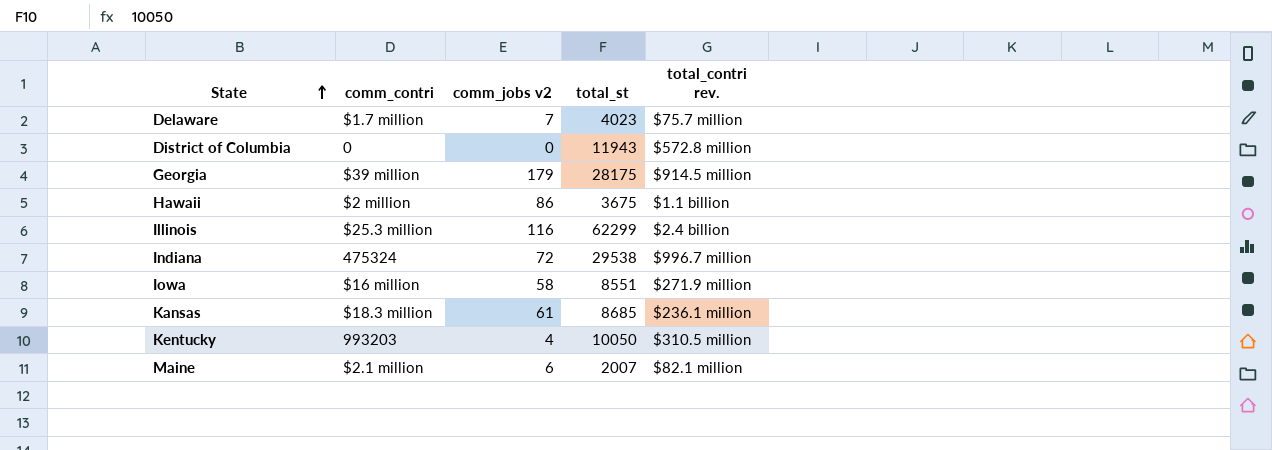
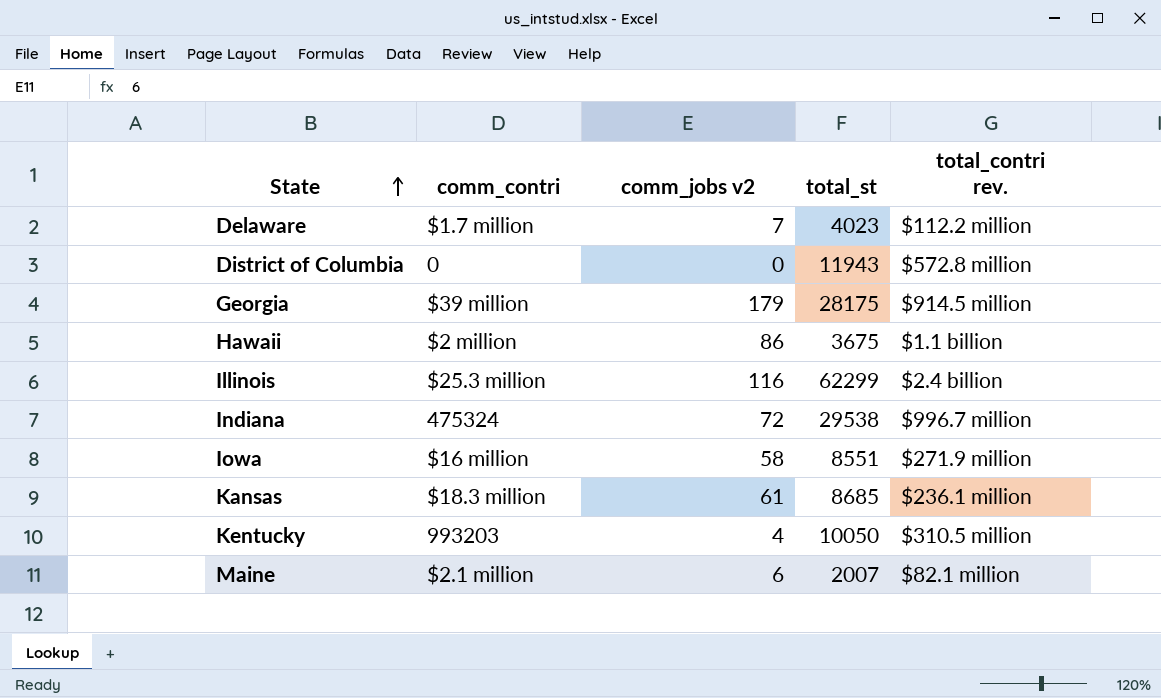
Delaware | total_contri rev.: $75.7 million -> $112.2 million

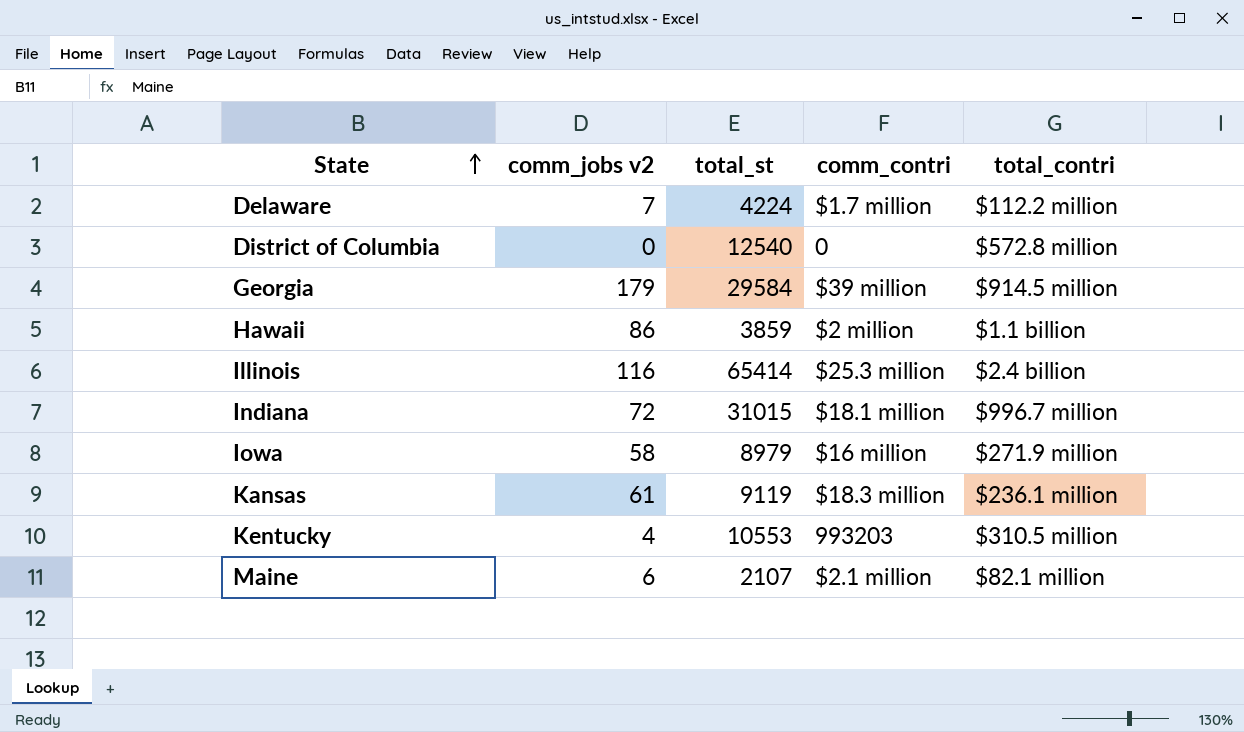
column comm_contri | position: 2 -> 4
column name: total_contri rev. -> total_contri
Delaware | total_st: 4023 -> 4224
District of Columbia | total_st: 11943 -> 12540
Georgia | total_st: 28175 -> 29584
Hawaii | total_st: 3675 -> 3859
Illinois | total_st: 62299 -> 65414
Indiana | total_st: 29538 -> 31015
Indiana | comm_contri: 475324 -> $18.1 million
Iowa | total_st: 8551 -> 8979
Kansas | total_st: 8685 -> 9119
Kentucky | total_st: 10050 -> 10553
Maine | total_st: 2007 -> 2107

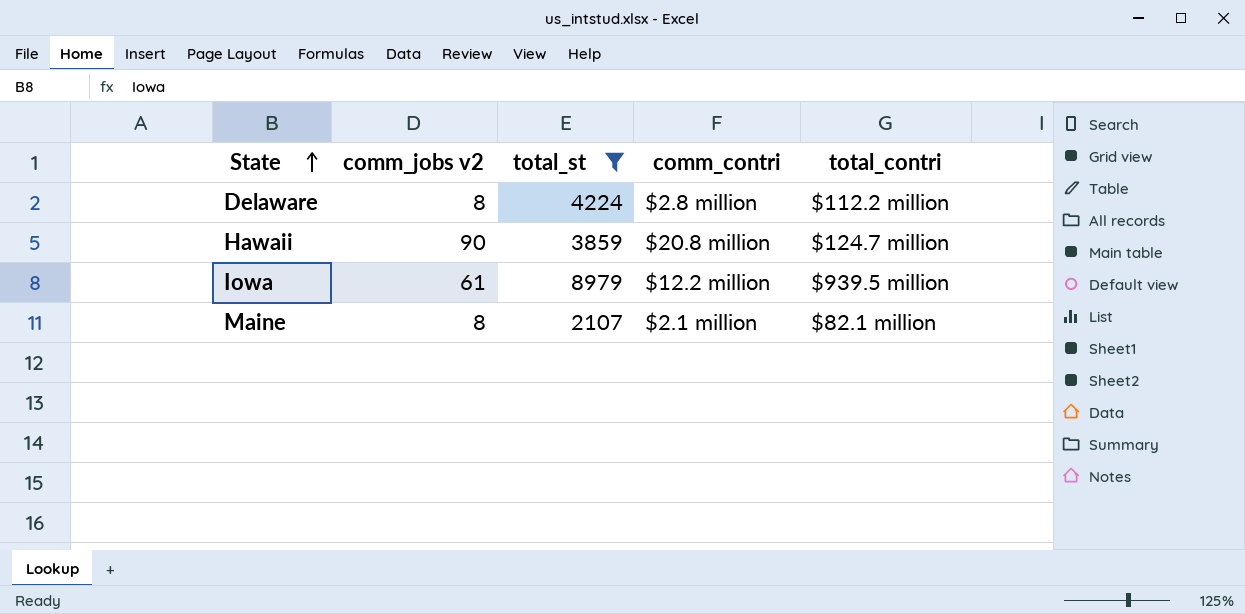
filter: none -> total_st <= 8979
Delaware | comm_jobs v2: 7 -> 8
Delaware | comm_contri: $1.7 million -> $2.8 million
Hawaii | comm_jobs v2: 86 -> 90
Hawaii | comm_contri: $2 million -> $20.8 million
Hawaii | total_contri: $1.1 billion -> $124.7 million
Iowa | comm_jobs v2: 58 -> 61
Iowa | comm_contri: $16 million -> $12.2 million
Iowa | total_contri: $271.9 million -> $939.5 million
Maine | comm_jobs v2: 6 -> 8

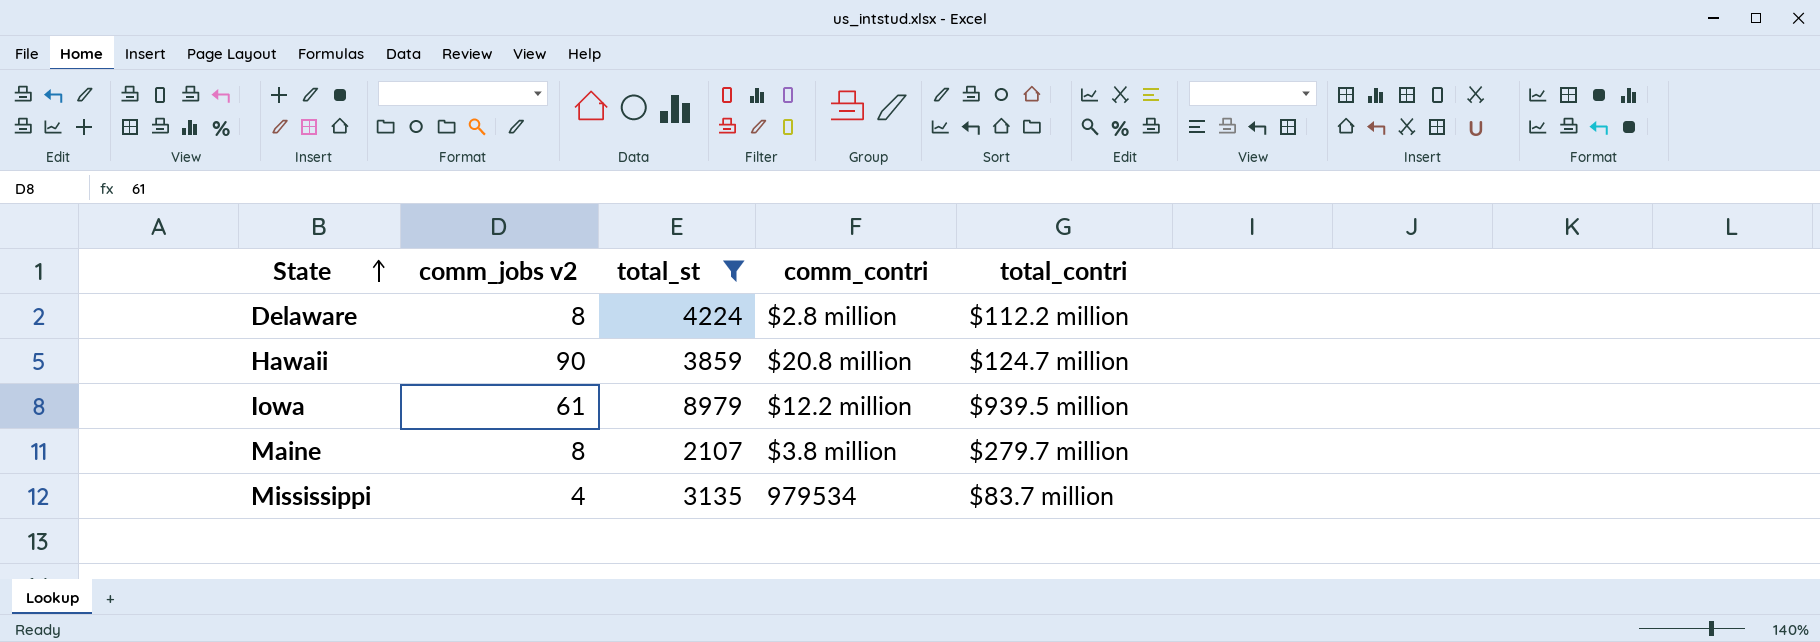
Maine | comm_contri: $2.1 million -> $3.8 million
Maine | total_contri: $82.1 million -> $279.7 million
row Mississippi: none -> 4 | 3135 | 979534 | $83.7 million

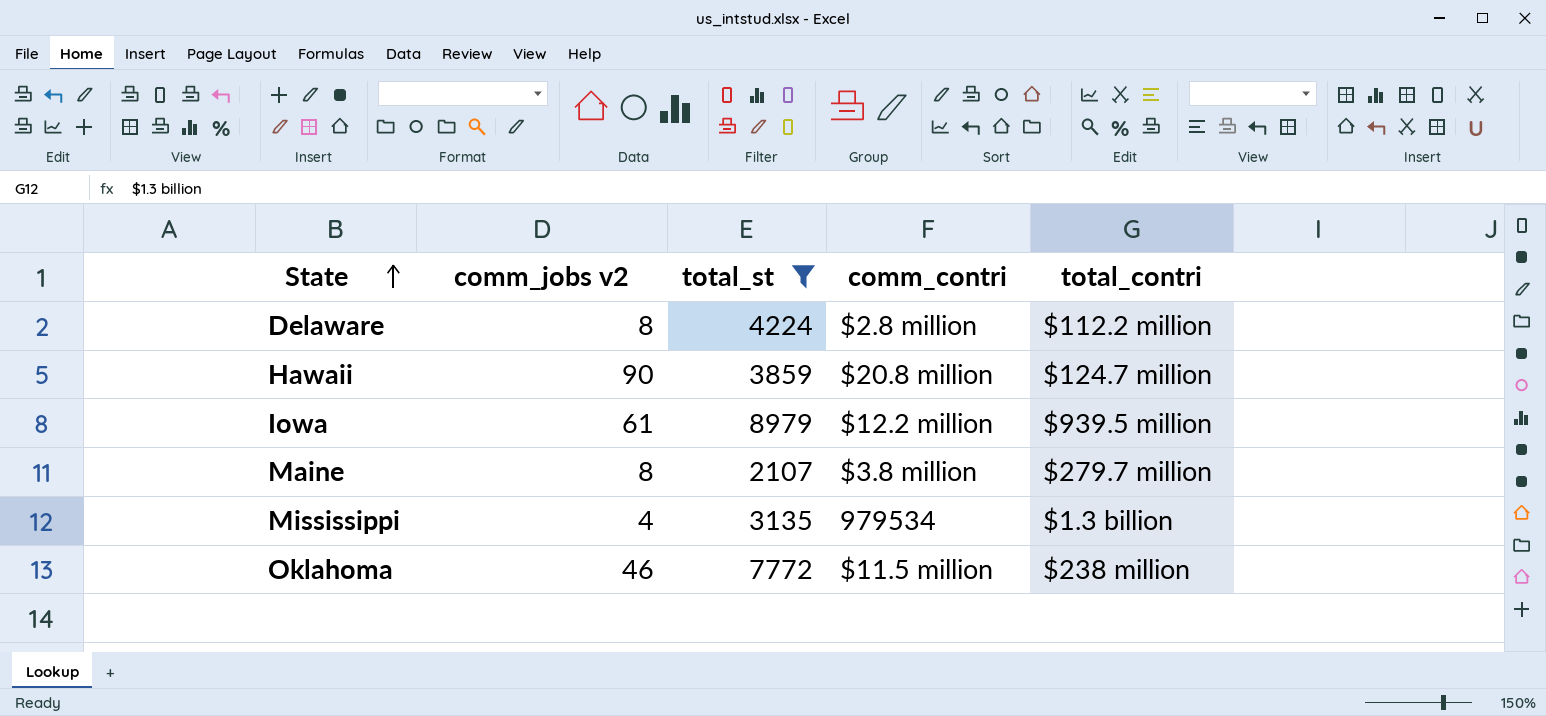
Mississippi | total_contri: $83.7 million -> $1.3 billion
row Oklahoma: none -> 46 | 7772 | $11.5 million | $238 million

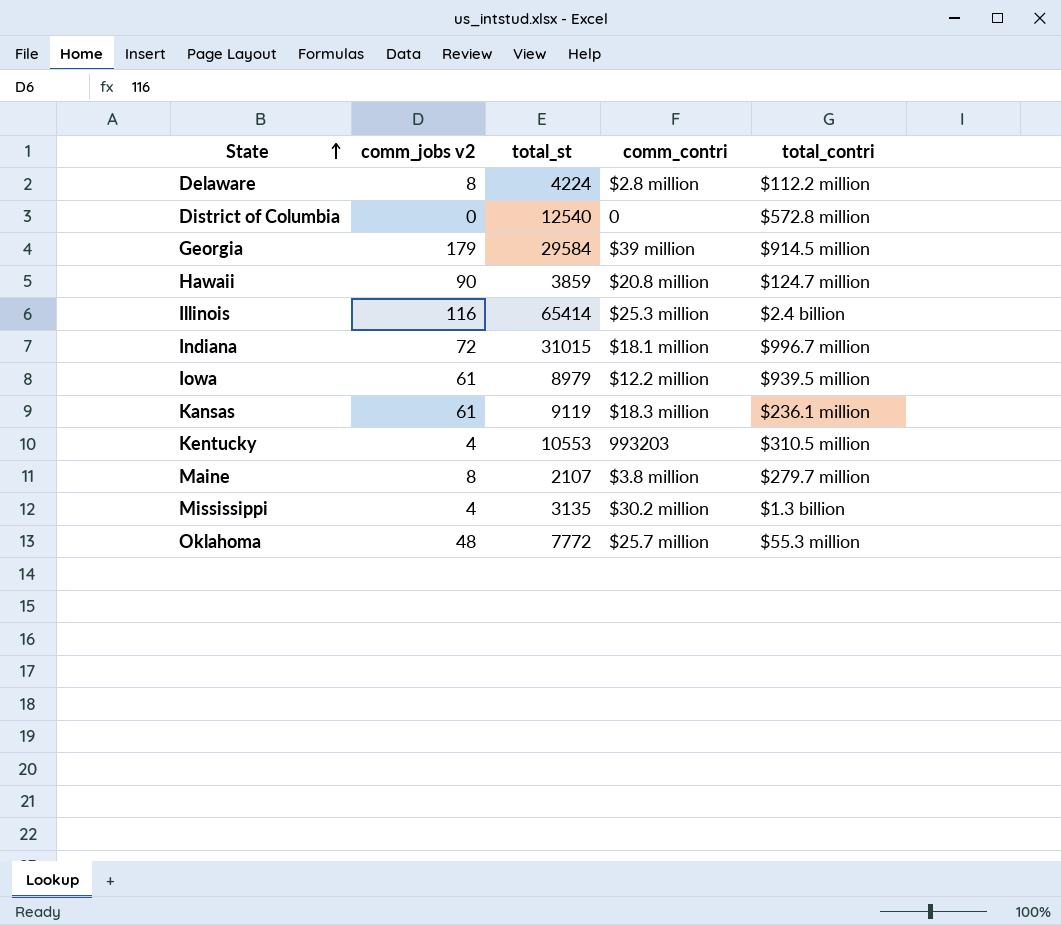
filter: total_st <= 8979 -> none
Mississippi | comm_contri: 979534 -> $30.2 million
Oklahoma | comm_jobs v2: 46 -> 48
Oklahoma | comm_contri: $11.5 million -> $25.7 million
Oklahoma | total_contri: $238 million -> $55.3 million

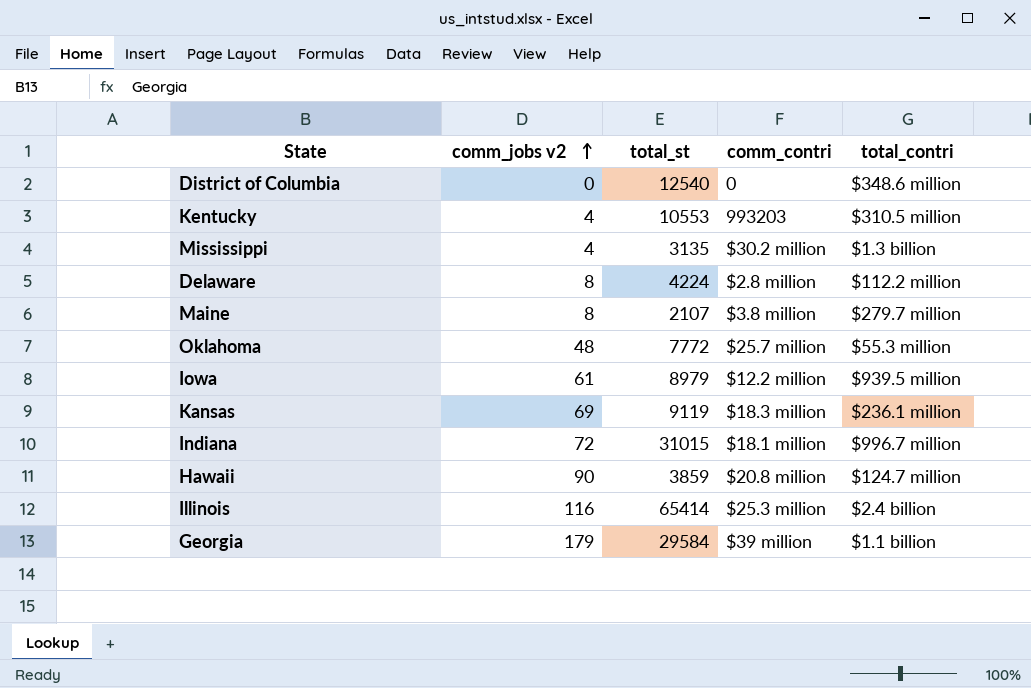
row order: State ascending -> comm_jobs v2 ascending
District of Columbia | total_contri: $572.8 million -> $348.6 million
Kansas | comm_jobs v2: 61 -> 69
Georgia | total_contri: $914.5 million -> $1.1 billion

